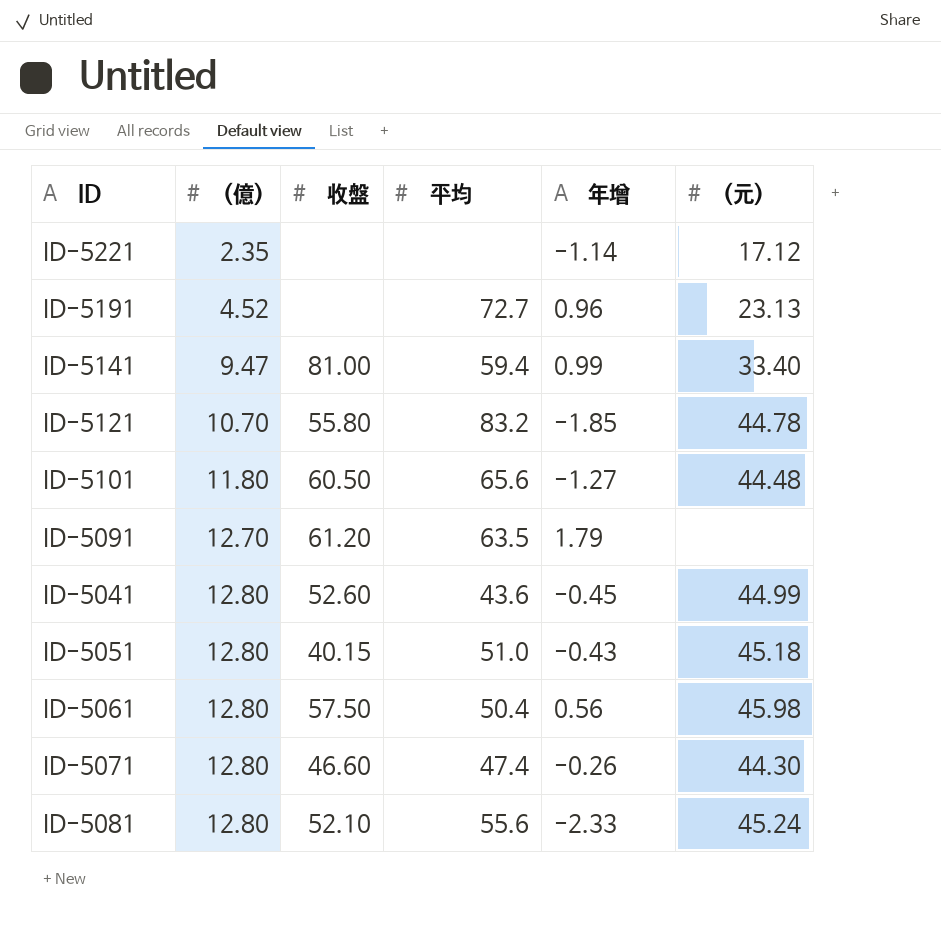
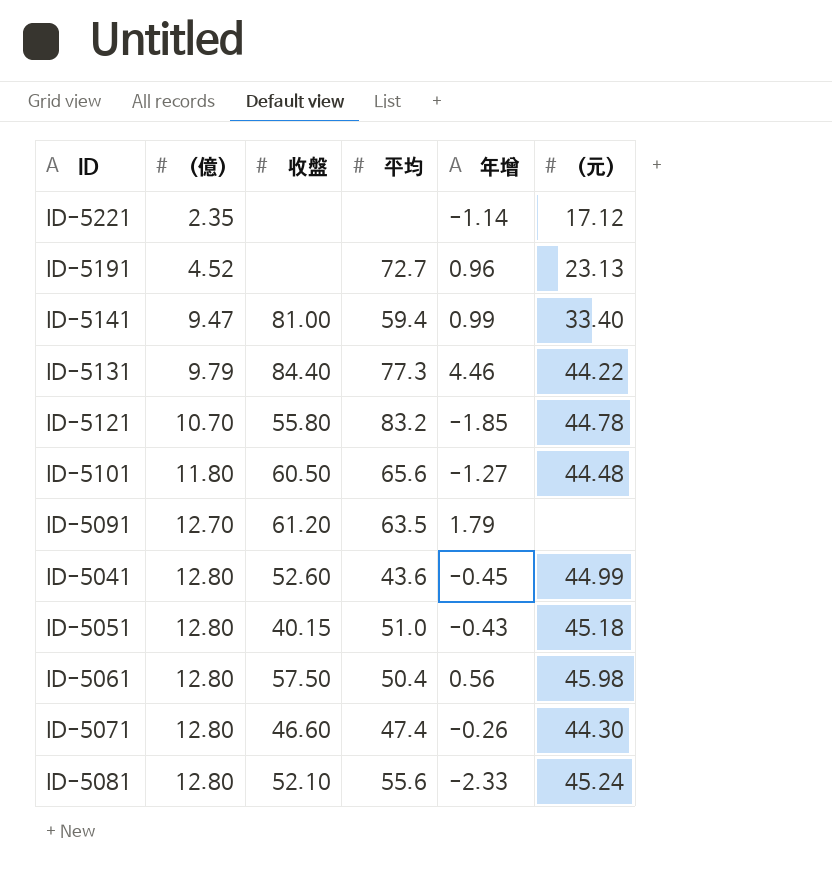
row ID-5131: none -> 9.79 | 84.40 | 77.3 | 4.46 | 44.22

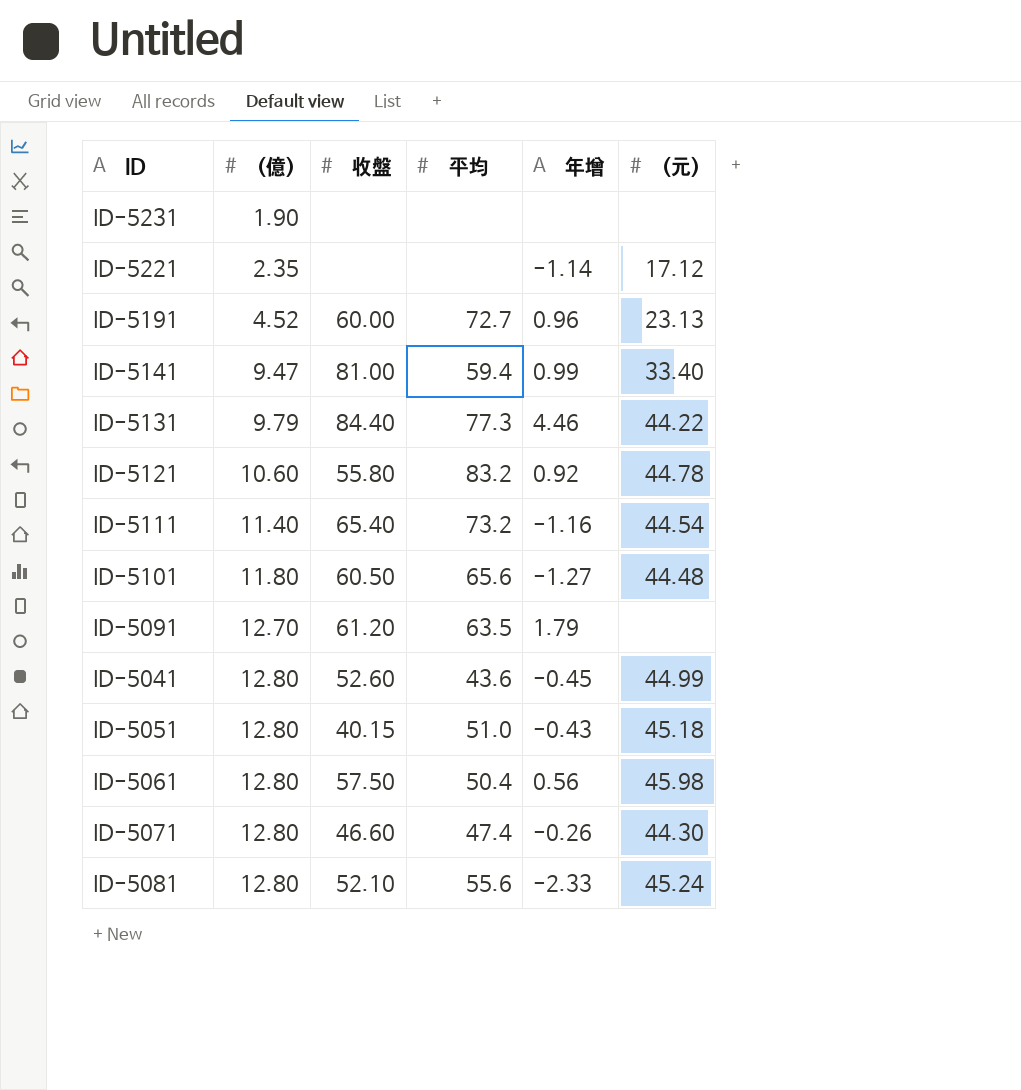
row ID-5231: none -> 1.90 | none | none | none | none
ID-5191 | 收盤: none -> 60.00
ID-5121 | (億): 10.70 -> 10.60
ID-5121 | 年增: -1.85 -> 0.92
row ID-5111: none -> 11.40 | 65.40 | 73.2 | -1.16 | 44.54

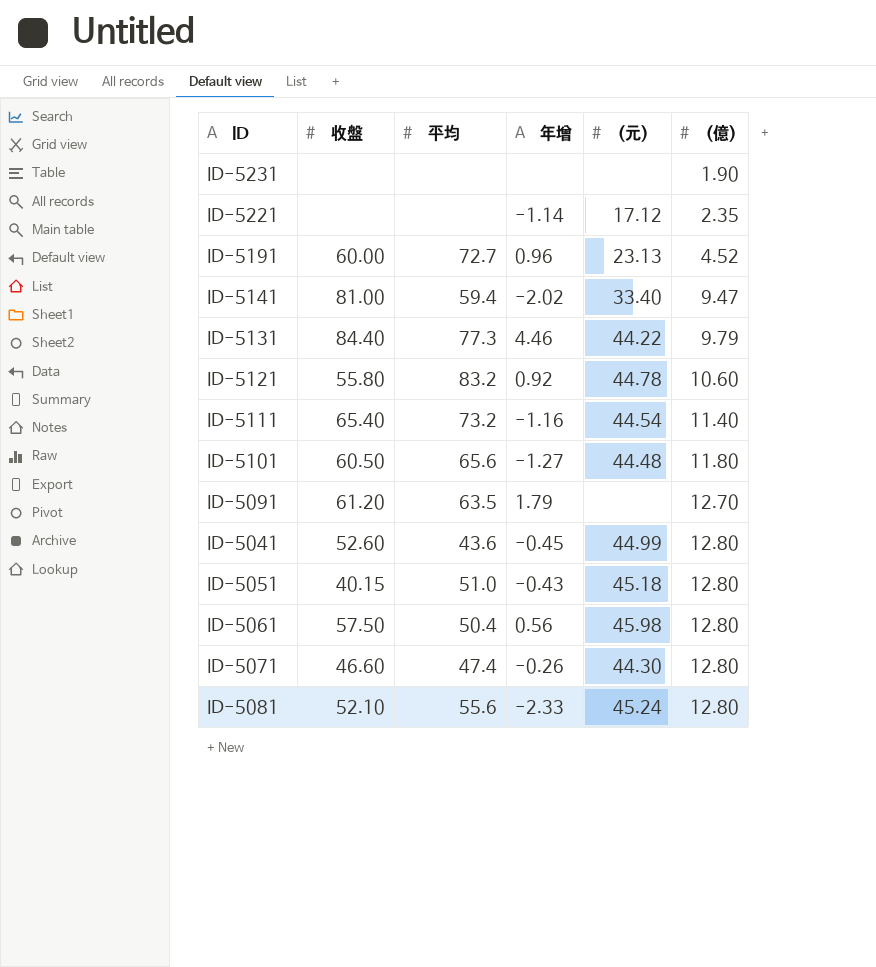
column (億) | position: 2 -> 6
ID-5141 | 年增: 0.99 -> -2.02

